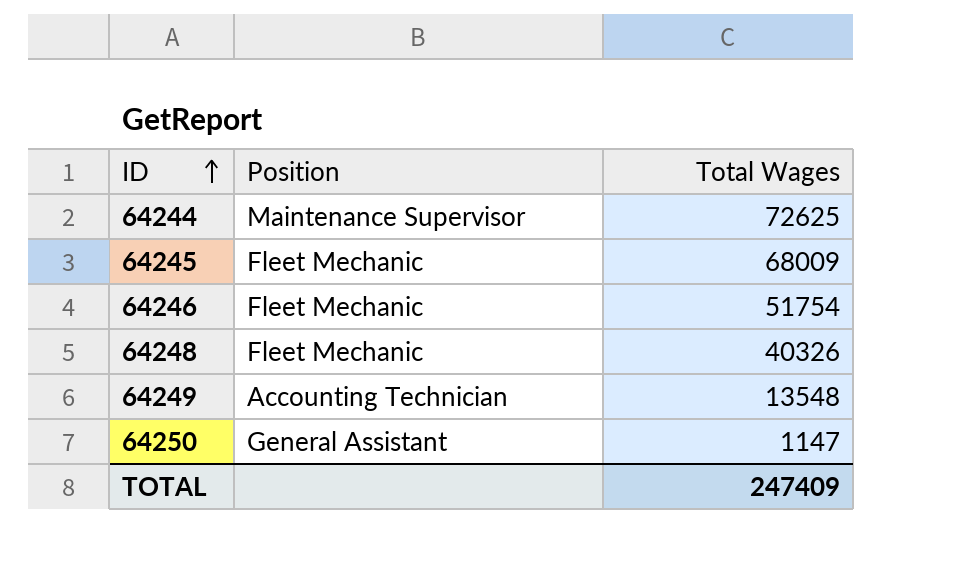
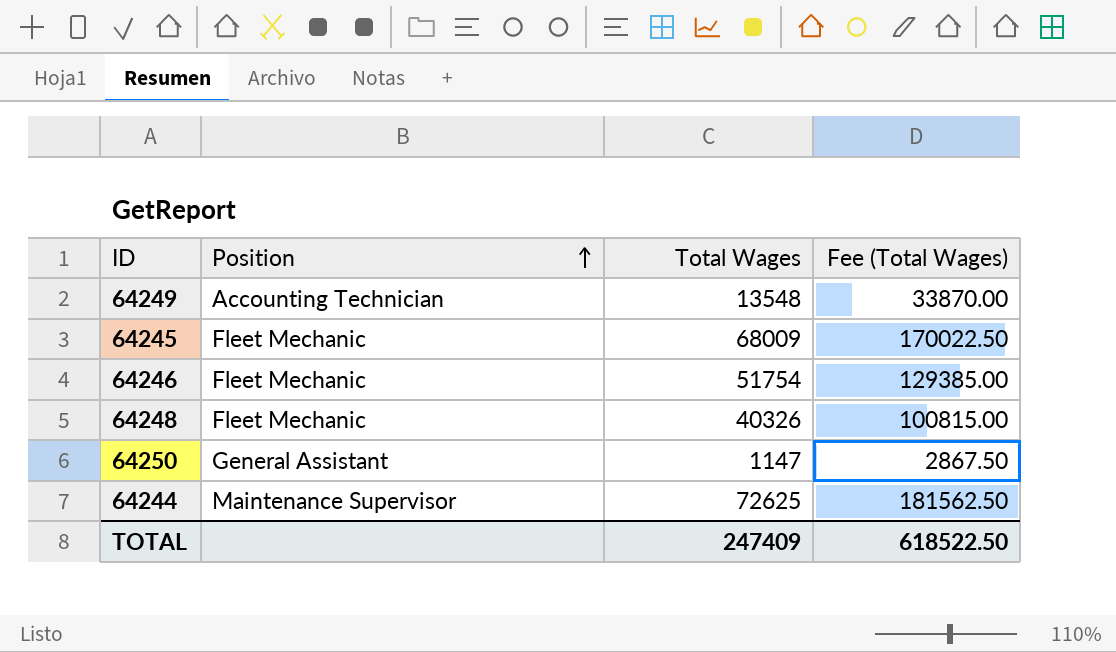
row order: ID ascending -> Position ascending
column Fee (Total Wages) | formula: none -> [Total Wages] * 2.5

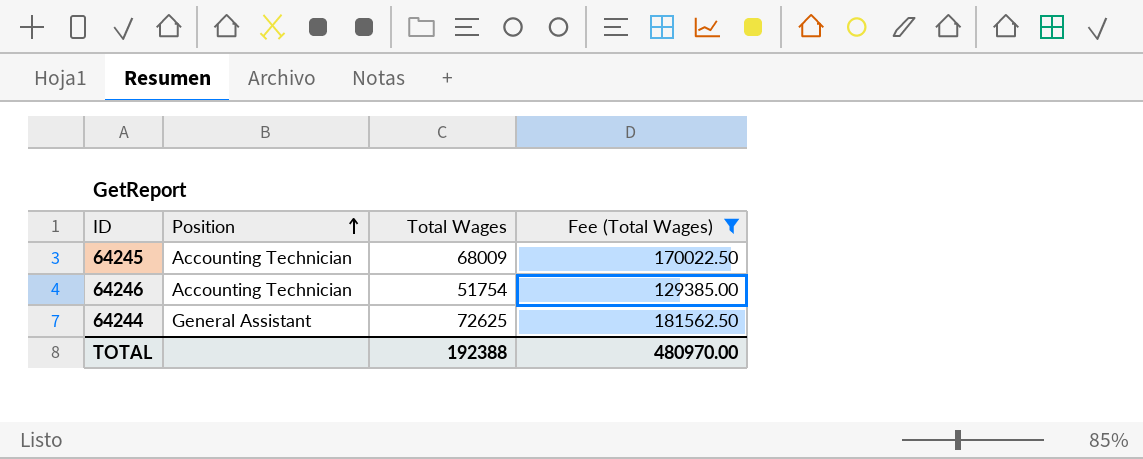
filter: none -> Fee (Total Wages) >= 129385.00
64245 | Position: Fleet Mechanic -> Accounting Technician
64246 | Position: Fleet Mechanic -> Accounting Technician
64244 | Position: Maintenance Supervisor -> General Assistant
TOTAL | Total Wages: 247409 -> 192388
TOTAL | Fee (Total Wages): 618522.50 -> 480970.00

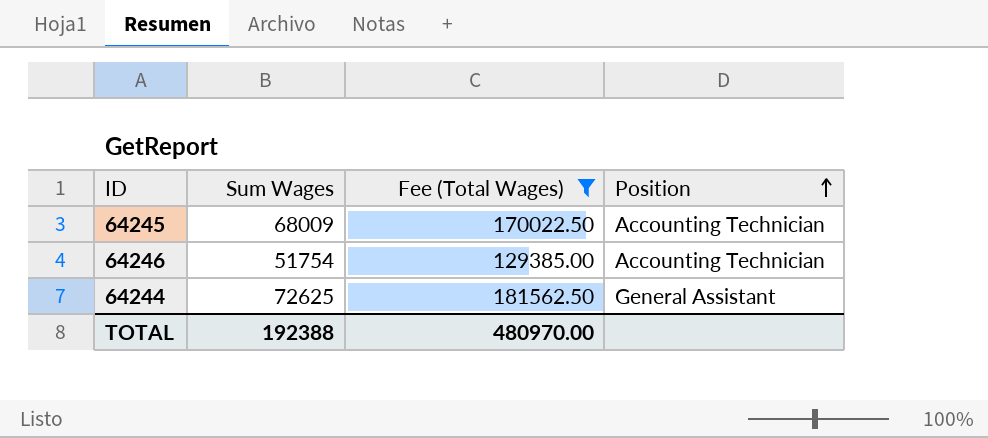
column name: Total Wages -> Sum Wages
column Position | position: 2 -> 4

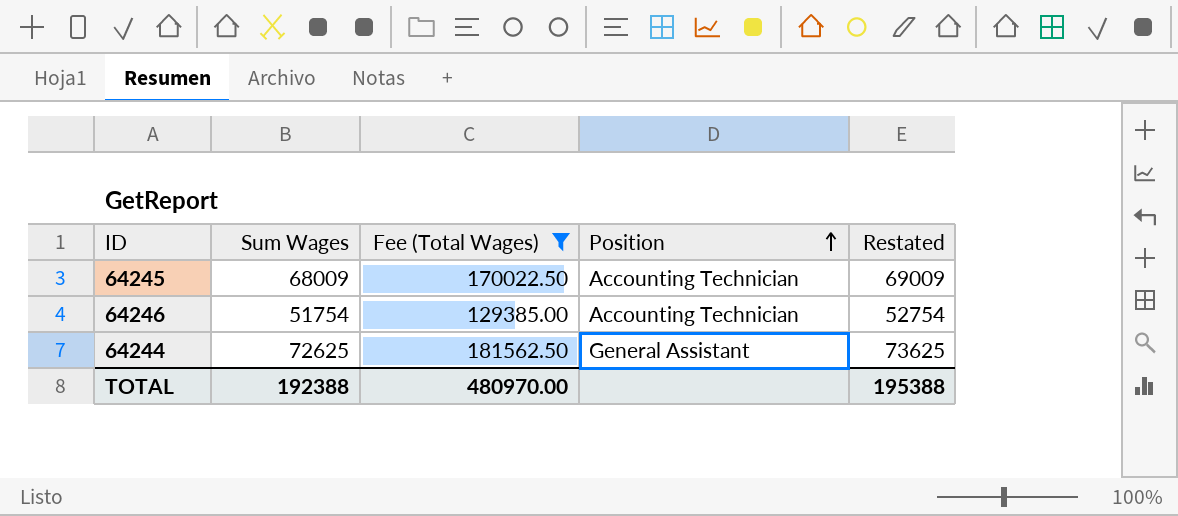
column Restated | formula: none -> [Sum Wages] + 1000

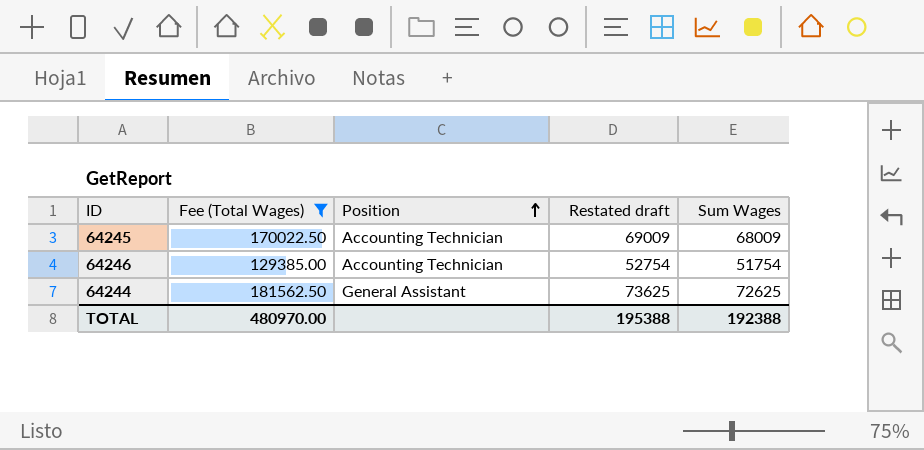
column name: Restated -> Restated draft
column Sum Wages | position: 2 -> 5

